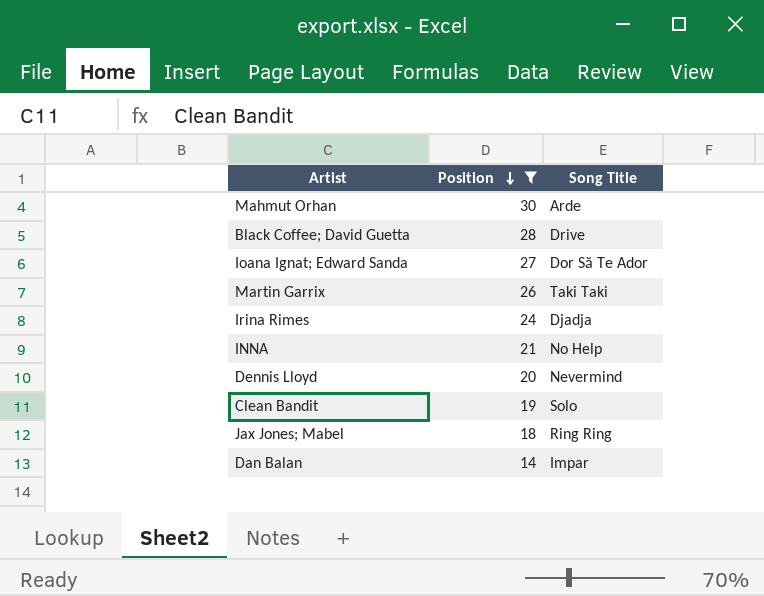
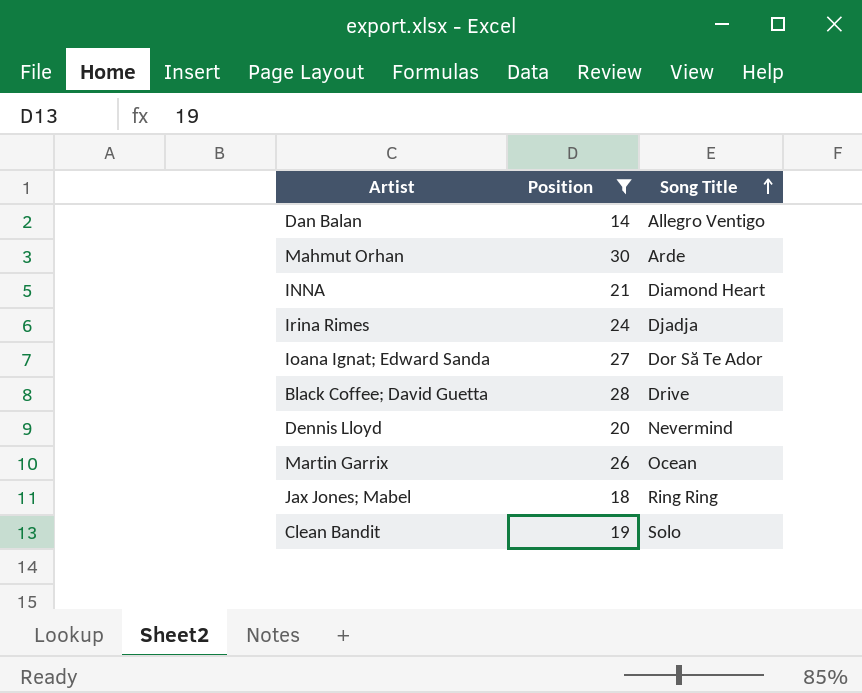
row order: Position descending -> Song Title ascending
Dan Balan | Song Title: Impar -> Allegro Ventigo
INNA | Song Title: No Help -> Diamond Heart
Martin Garrix | Song Title: Taki Taki -> Ocean

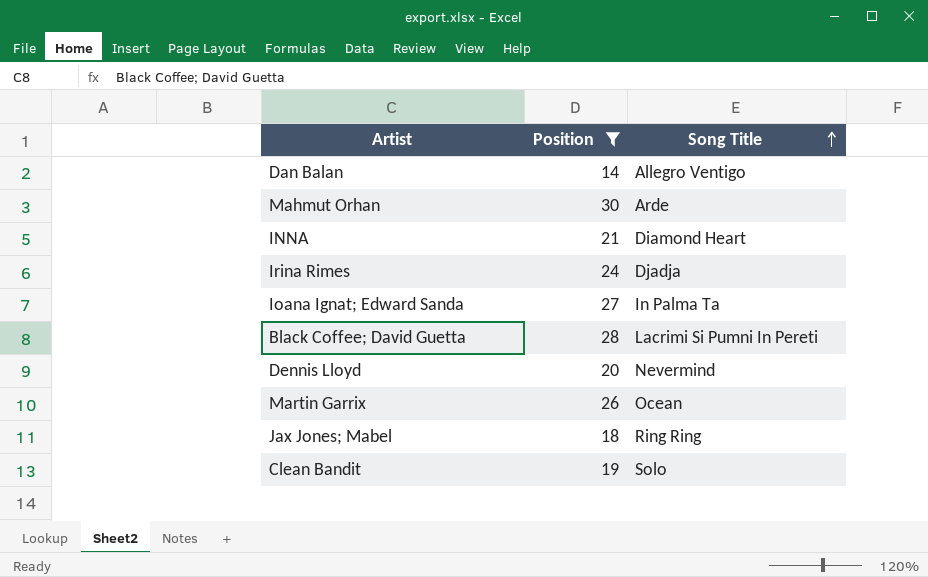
Ioana Ignat; Edward Sanda | Song Title: Dor Să Te Ador -> In Palma Ta
Black Coffee; David Guetta | Song Title: Drive -> Lacrimi Si Pumni In Pereti

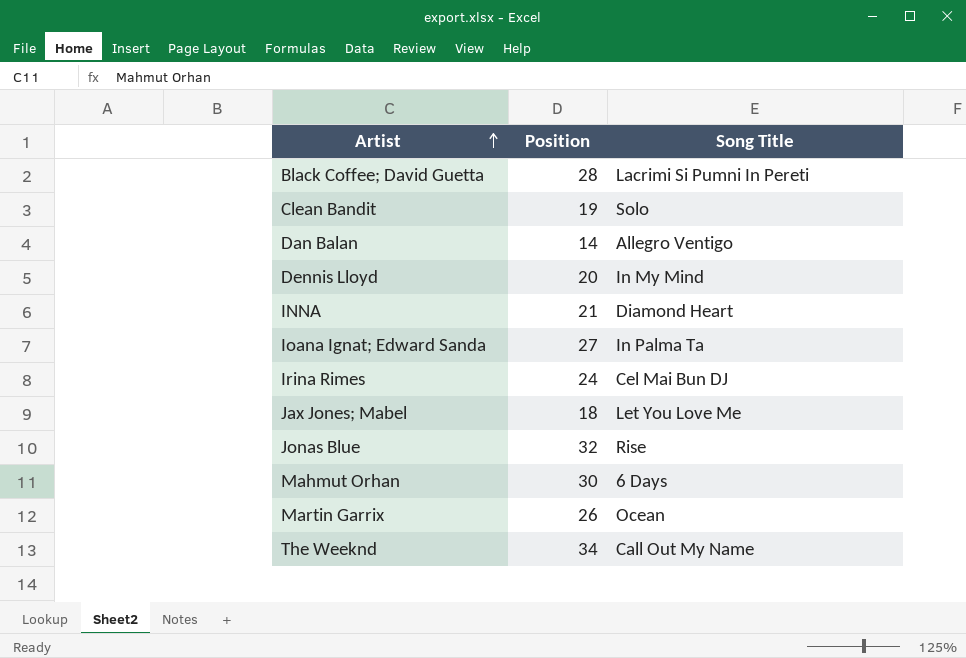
filter: Position <= 30 -> none
row order: Song Title ascending -> Artist ascending
Dennis Lloyd | Song Title: Nevermind -> In My Mind
Irina Rimes | Song Title: Djadja -> Cel Mai Bun DJ
Jax Jones; Mabel | Song Title: Ring Ring -> Let You Love Me
Mahmut Orhan | Song Title: Arde -> 6 Days

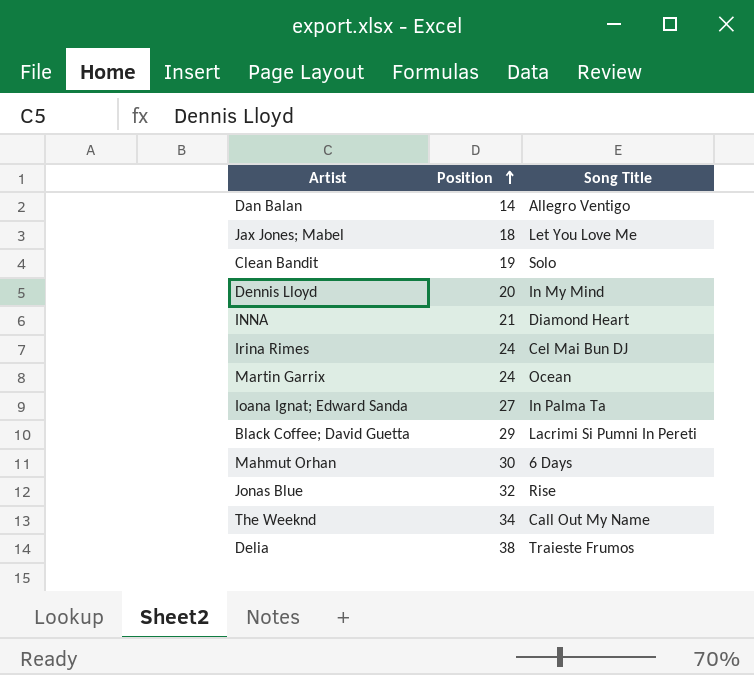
row order: Artist ascending -> Position ascending
Martin Garrix | Position: 26 -> 24
Black Coffee; David Guetta | Position: 28 -> 29
row Delia: none -> 38 | Traieste Frumos

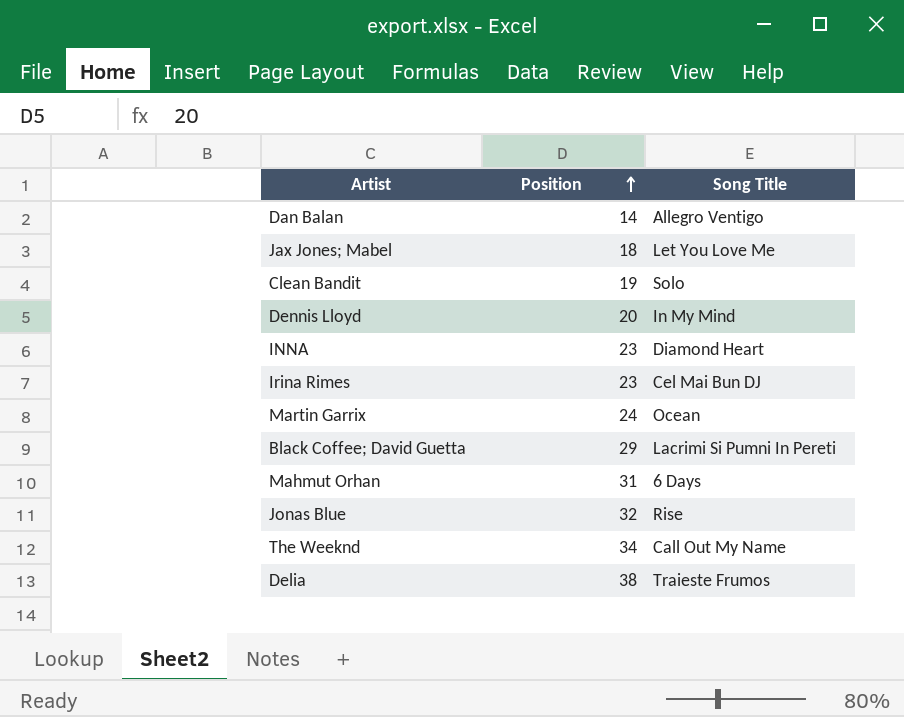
row Ioana Ignat; Edward Sanda: 27 | In Palma Ta -> none
INNA | Position: 21 -> 23
Irina Rimes | Position: 24 -> 23
Mahmut Orhan | Position: 30 -> 31

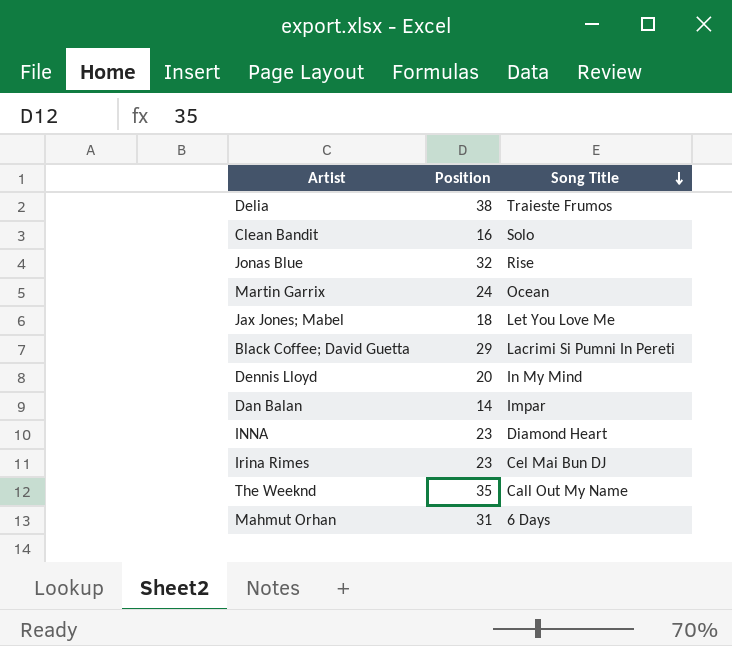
row order: Position ascending -> Song Title descending
Clean Bandit | Position: 19 -> 16
Dan Balan | Song Title: Allegro Ventigo -> Impar
The Weeknd | Position: 34 -> 35

